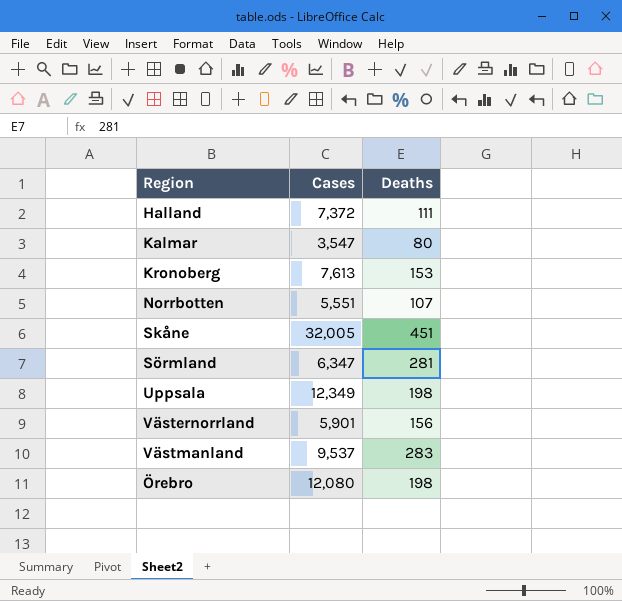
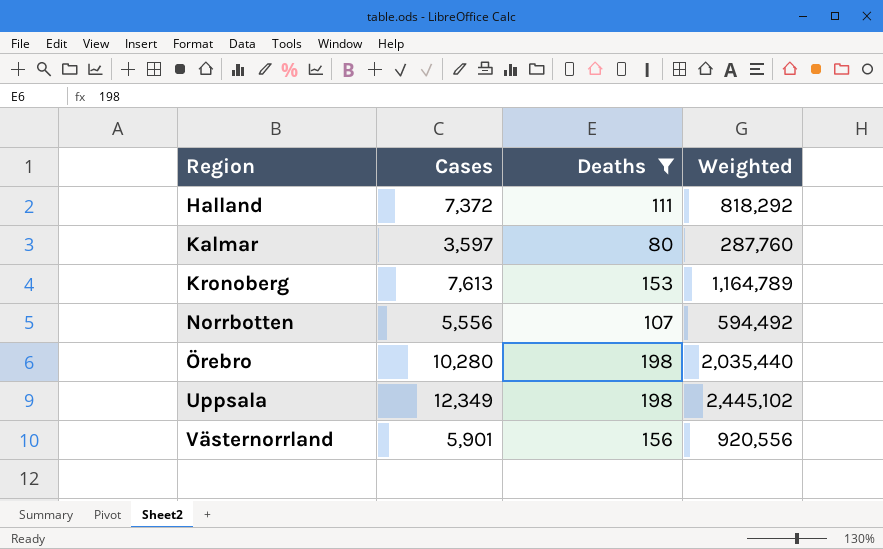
filter: none -> Deaths <= 198
row order: none -> Region ascending
column Weighted | formula: none -> [Cases] * [Deaths]
Kalmar | Cases: 3,547 -> 3,597
Norrbotten | Cases: 5,551 -> 5,556
Örebro | Cases: 12,080 -> 10,280

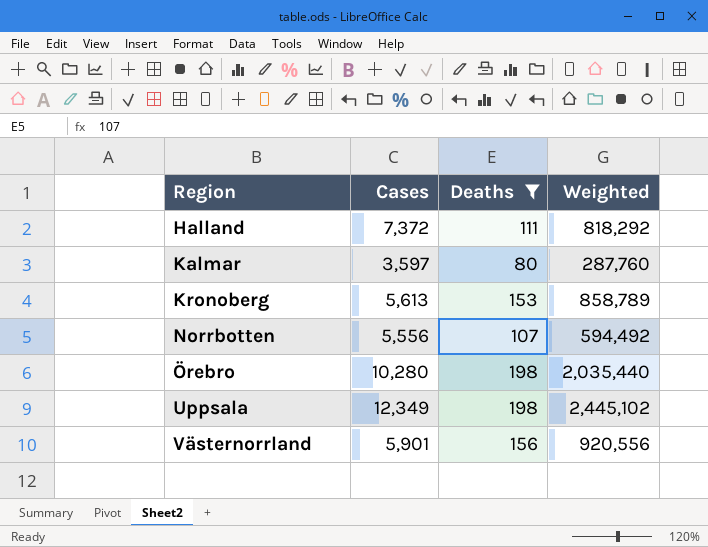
Kronoberg | Cases: 7,613 -> 5,613
Kronoberg | Weighted: 1,164,789 -> 858,789

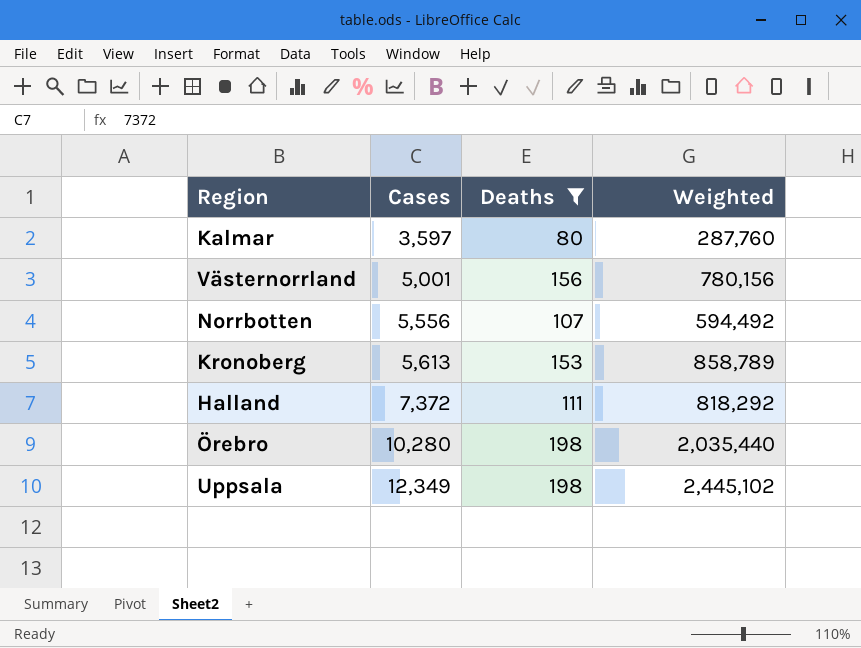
row order: Region ascending -> Cases ascending
Västernorrland | Cases: 5,901 -> 5,001
Västernorrland | Weighted: 920,556 -> 780,156

